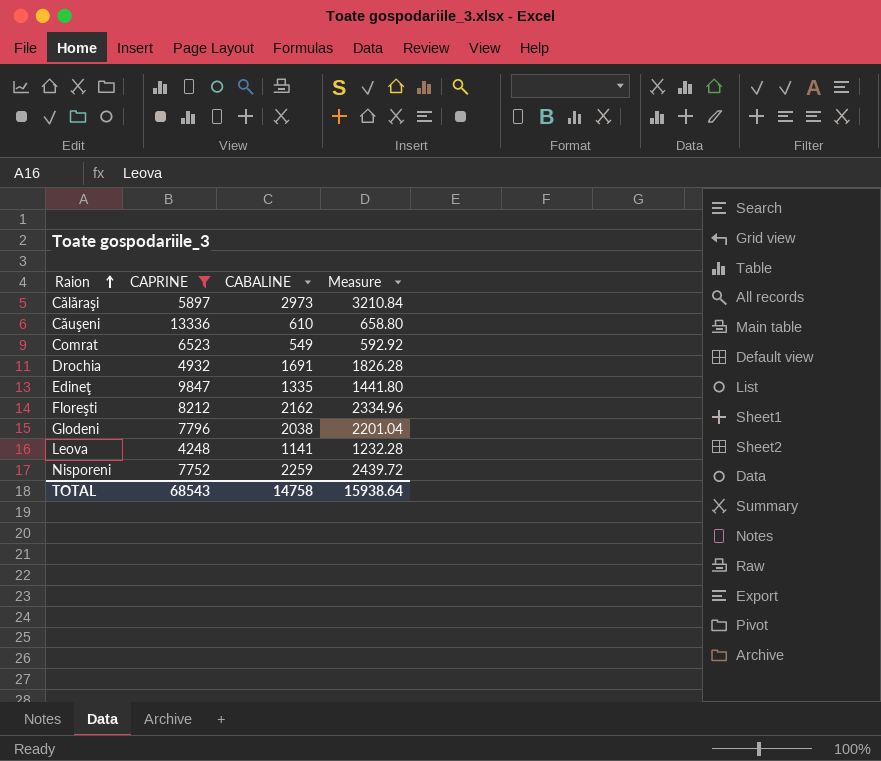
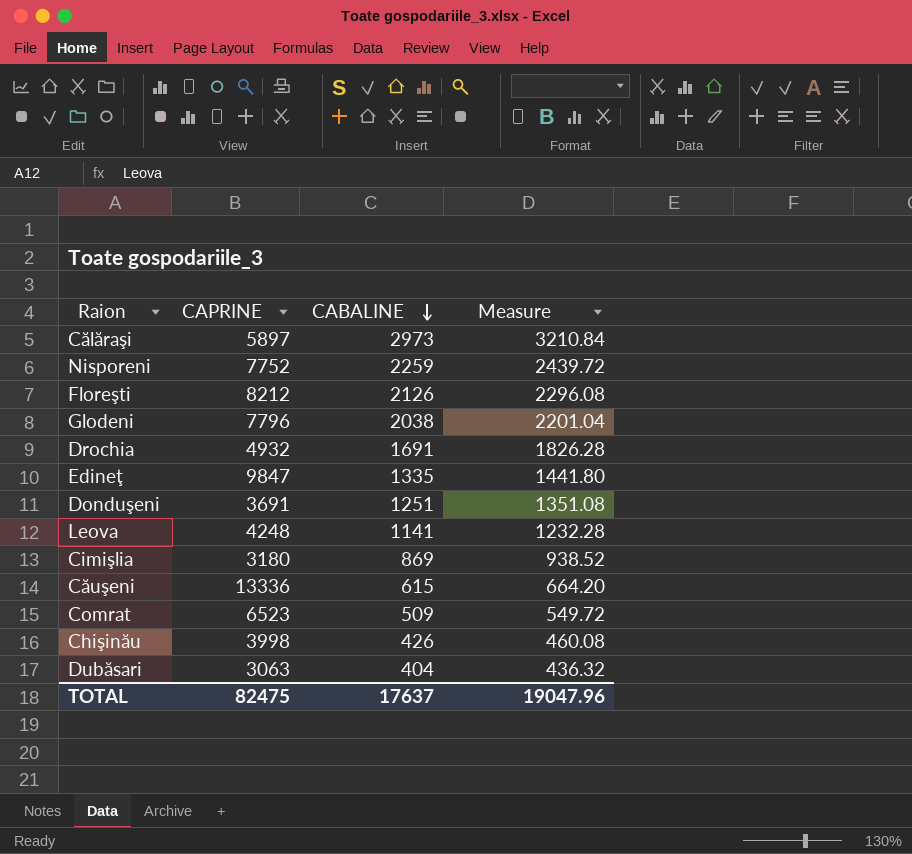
filter: CAPRINE >= 4248 -> none
row order: Raion ascending -> CABALINE descending
Floreşti | CABALINE: 2162 -> 2126
Floreşti | Measure: 2334.96 -> 2296.08
Căuşeni | CABALINE: 610 -> 615
Căuşeni | Measure: 658.80 -> 664.20
Comrat | CABALINE: 549 -> 509
Comrat | Measure: 592.92 -> 549.72
TOTAL | CAPRINE: 68543 -> 82475
TOTAL | CABALINE: 14758 -> 17637
TOTAL | Measure: 15938.64 -> 19047.96

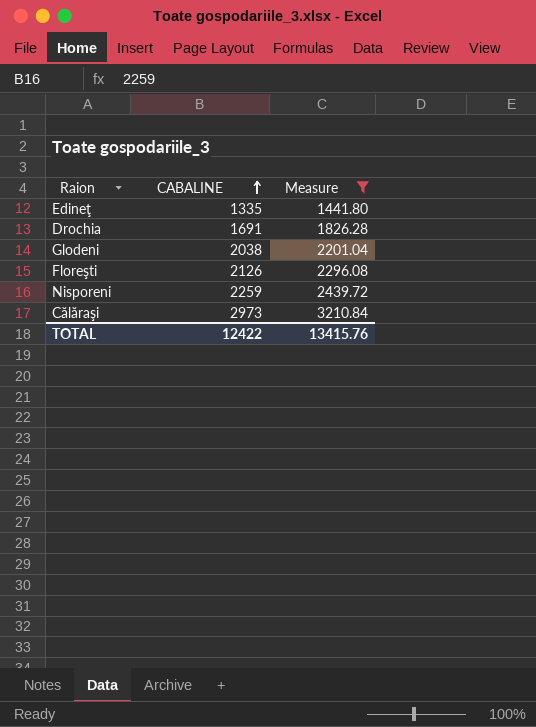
filter: none -> Measure >= 1441.80
row order: CABALINE descending -> CABALINE ascending
column CAPRINE | position: 2 -> none
TOTAL | CABALINE: 17637 -> 12422
TOTAL | Measure: 19047.96 -> 13415.76

